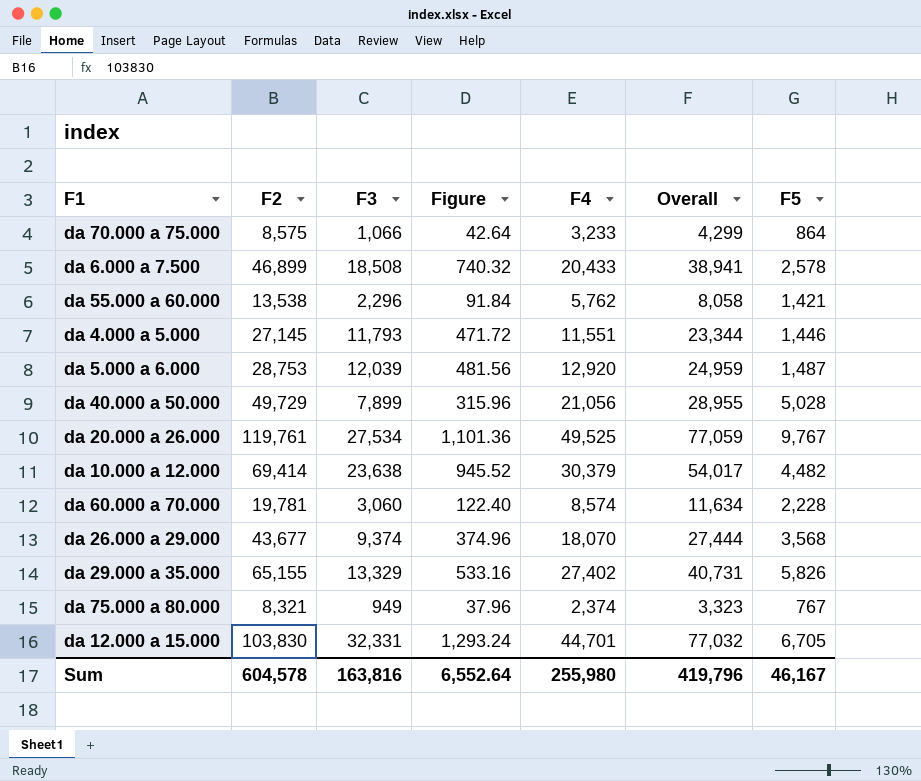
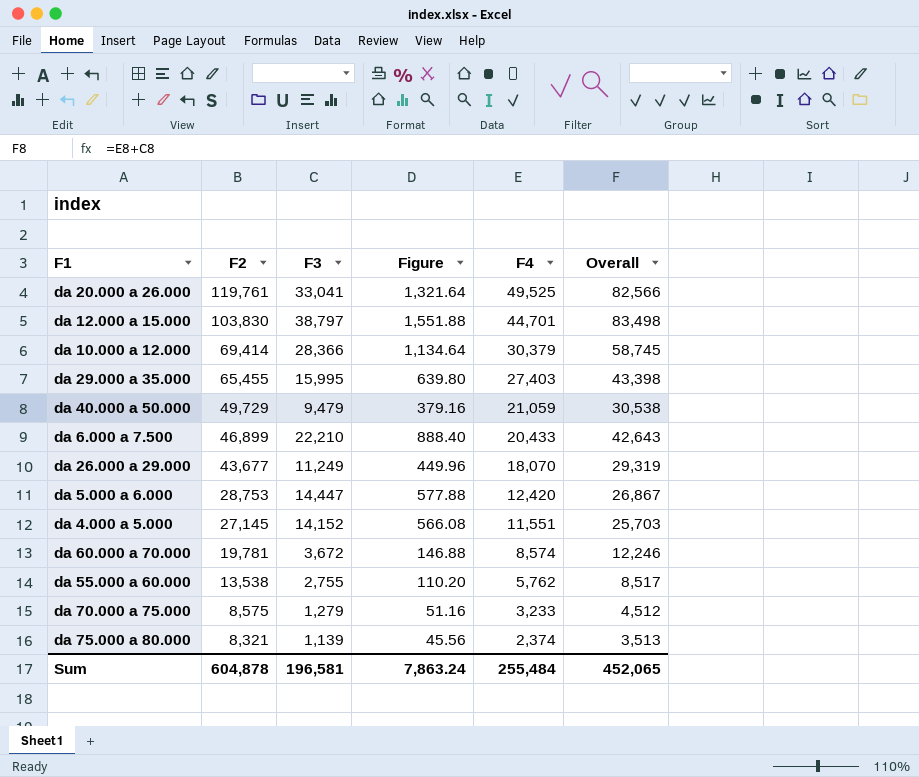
row order: none -> F2 descending
column F5 | position: 7 -> none
da 20.000 a 26.000 | F3: 27,534 -> 33,041
da 20.000 a 26.000 | Figure: 1,101.36 -> 1,321.64
da 20.000 a 26.000 | Overall: 77,059 -> 82,566
da 12.000 a 15.000 | F3: 32,331 -> 38,797
da 12.000 a 15.000 | Figure: 1,293.24 -> 1,551.88
da 12.000 a 15.000 | Overall: 77,032 -> 83,498
da 10.000 a 12.000 | F3: 23,638 -> 28,366
da 10.000 a 12.000 | Figure: 945.52 -> 1,134.64
da 10.000 a 12.000 | Overall: 54,017 -> 58,745
da 29.000 a 35.000 | F2: 65,155 -> 65,455
da 29.000 a 35.000 | F3: 13,329 -> 15,995
da 29.000 a 35.000 | Figure: 533.16 -> 639.80
da 29.000 a 35.000 | F4: 27,402 -> 27,403
da 29.000 a 35.000 | Overall: 40,731 -> 43,398
da 40.000 a 50.000 | F3: 7,899 -> 9,479
da 40.000 a 50.000 | Figure: 315.96 -> 379.16
da 40.000 a 50.000 | F4: 21,056 -> 21,059
da 40.000 a 50.000 | Overall: 28,955 -> 30,538
da 6.000 a 7.500 | F3: 18,508 -> 22,210
da 6.000 a 7.500 | Figure: 740.32 -> 888.40
da 6.000 a 7.500 | Overall: 38,941 -> 42,643
da 26.000 a 29.000 | F3: 9,374 -> 11,249
da 26.000 a 29.000 | Figure: 374.96 -> 449.96
da 26.000 a 29.000 | Overall: 27,444 -> 29,319
da 5.000 a 6.000 | F3: 12,039 -> 14,447
da 5.000 a 6.000 | Figure: 481.56 -> 577.88
da 5.000 a 6.000 | F4: 12,920 -> 12,420
da 5.000 a 6.000 | Overall: 24,959 -> 26,867
da 4.000 a 5.000 | F3: 11,793 -> 14,152
da 4.000 a 5.000 | Figure: 471.72 -> 566.08
da 4.000 a 5.000 | Overall: 23,344 -> 25,703
da 60.000 a 70.000 | F3: 3,060 -> 3,672
da 60.000 a 70.000 | Figure: 122.40 -> 146.88
da 60.000 a 70.000 | Overall: 11,634 -> 12,246
da 55.000 a 60.000 | F3: 2,296 -> 2,755
da 55.000 a 60.000 | Figure: 91.84 -> 110.20
da 55.000 a 60.000 | Overall: 8,058 -> 8,517
da 70.000 a 75.000 | F3: 1,066 -> 1,279
da 70.000 a 75.000 | Figure: 42.64 -> 51.16
da 70.000 a 75.000 | Overall: 4,299 -> 4,512
da 75.000 a 80.000 | F3: 949 -> 1,139
da 75.000 a 80.000 | Figure: 37.96 -> 45.56
da 75.000 a 80.000 | Overall: 3,323 -> 3,513
Sum | F2: 604,578 -> 604,878
Sum | F3: 163,816 -> 196,581
Sum | Figure: 6,552.64 -> 7,863.24
Sum | F4: 255,980 -> 255,484
Sum | Overall: 419,796 -> 452,065

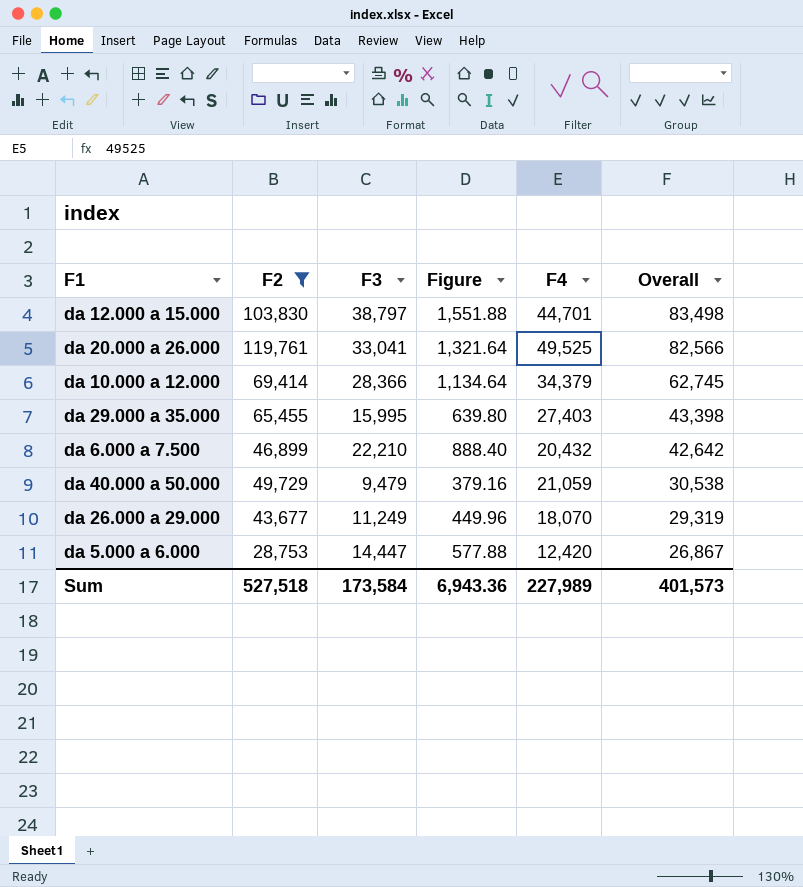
filter: none -> F2 >= 28,753
row order: F2 descending -> Overall descending
da 10.000 a 12.000 | F4: 30,379 -> 34,379
da 10.000 a 12.000 | Overall: 58,745 -> 62,745
da 6.000 a 7.500 | F4: 20,433 -> 20,432
da 6.000 a 7.500 | Overall: 42,643 -> 42,642
Sum | F2: 604,878 -> 527,518
Sum | F3: 196,581 -> 173,584
Sum | Figure: 7,863.24 -> 6,943.36
Sum | F4: 255,484 -> 227,989
Sum | Overall: 452,065 -> 401,573

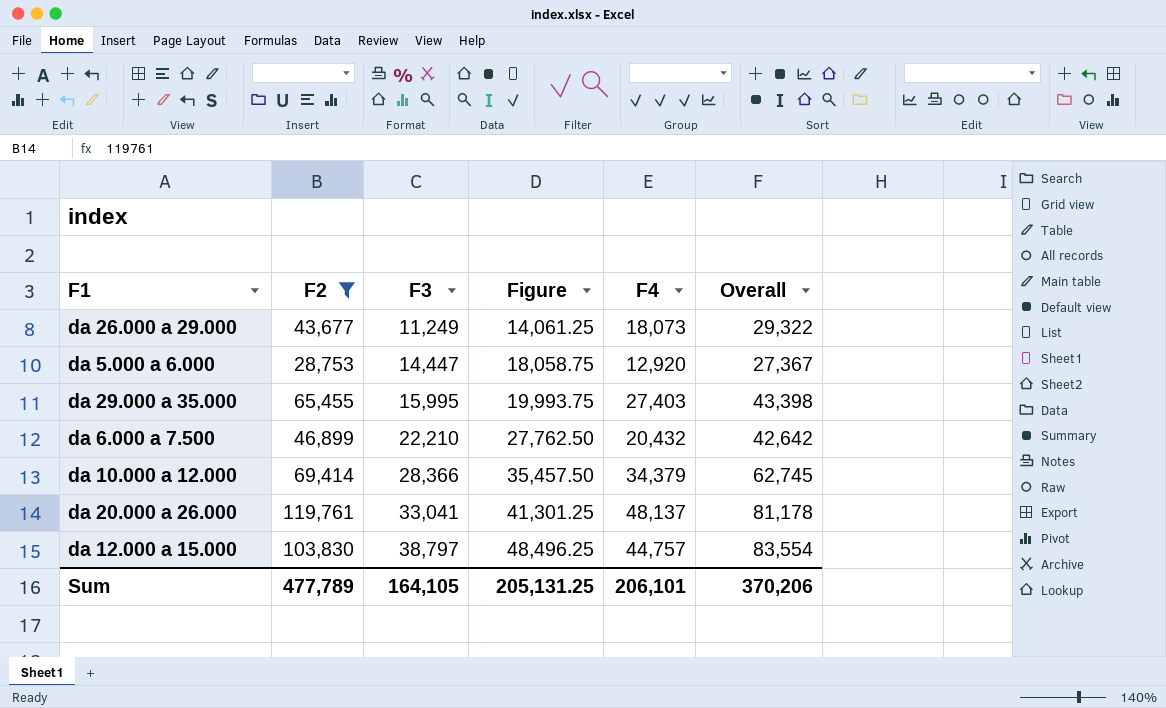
row order: Overall descending -> F3 ascending
column Figure | formula: [F3] * 0.04 -> [F3] * 1.25
row da 40.000 a 50.000: 49,729 | 9,479 | 379.16 | 21,059 | 30,538 -> none
da 26.000 a 29.000 | F4: 18,070 -> 18,073
da 26.000 a 29.000 | Overall: 29,319 -> 29,322
da 5.000 a 6.000 | F4: 12,420 -> 12,920
da 5.000 a 6.000 | Overall: 26,867 -> 27,367
da 20.000 a 26.000 | F4: 49,525 -> 48,137
da 20.000 a 26.000 | Overall: 82,566 -> 81,178
da 12.000 a 15.000 | F4: 44,701 -> 44,757
da 12.000 a 15.000 | Overall: 83,498 -> 83,554
Sum | F2: 527,518 -> 477,789
Sum | F3: 173,584 -> 164,105
Sum | Figure: 6,943.36 -> 205,131.25
Sum | F4: 227,989 -> 206,101
Sum | Overall: 401,573 -> 370,206

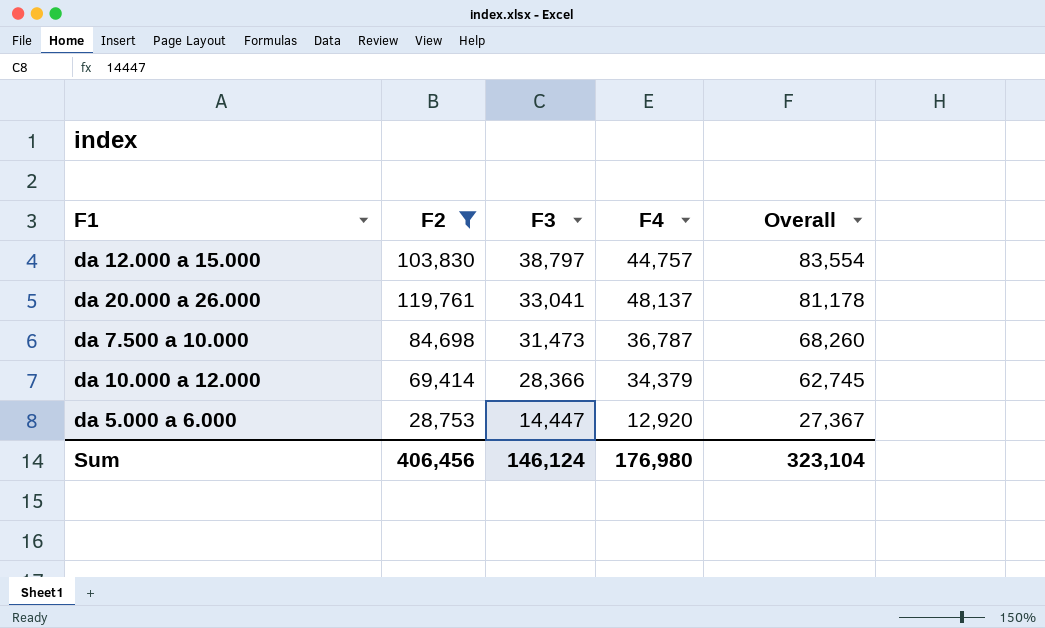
row order: F3 ascending -> F3 descending
column Figure | formula: [F3] * 1.25 -> none
row da 26.000 a 29.000: 43,677 | 11,249 | 14,061.25 | 18,073 | 29,322 -> none
row da 29.000 a 35.000: 65,455 | 15,995 | 19,993.75 | 27,403 | 43,398 -> none
row da 6.000 a 7.500: 46,899 | 22,210 | 27,762.50 | 20,432 | 42,642 -> none
row da 7.500 a 10.000: none -> 84,698 | 31,473 | 36,787 | 68,260
Sum | F2: 477,789 -> 406,456
Sum | F3: 164,105 -> 146,124
Sum | F4: 206,101 -> 176,980
Sum | Overall: 370,206 -> 323,104

